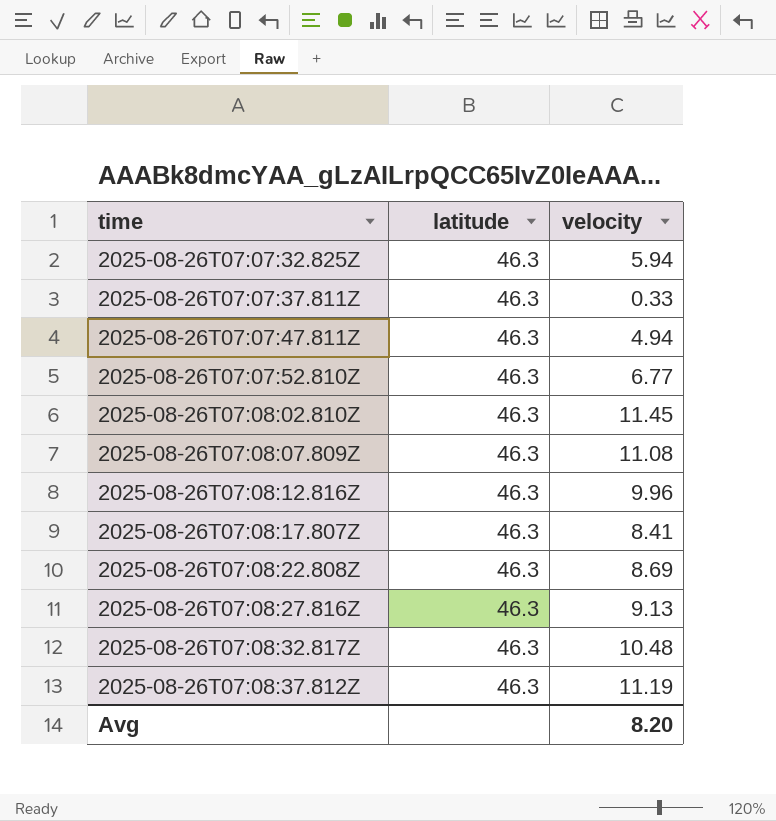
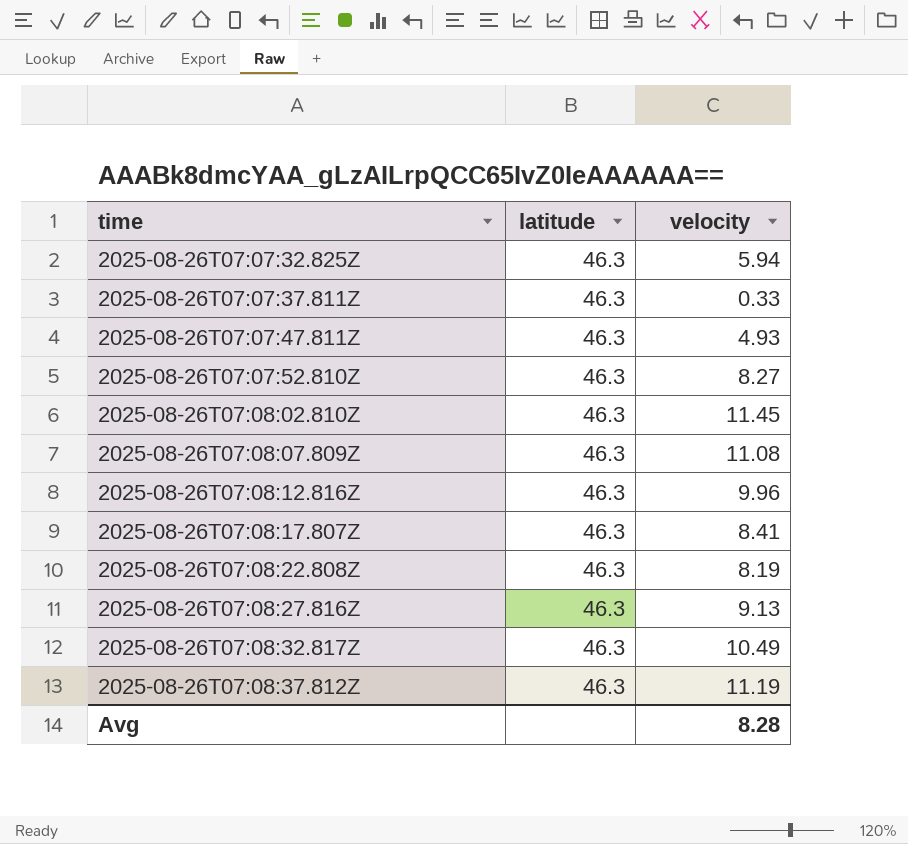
2025-08-26T07:07:47.811Z | velocity: 4.94 -> 4.93
2025-08-26T07:07:52.810Z | velocity: 6.77 -> 8.27
2025-08-26T07:08:22.808Z | velocity: 8.69 -> 8.19
2025-08-26T07:08:32.817Z | velocity: 10.48 -> 10.49
Avg | velocity: 8.20 -> 8.28

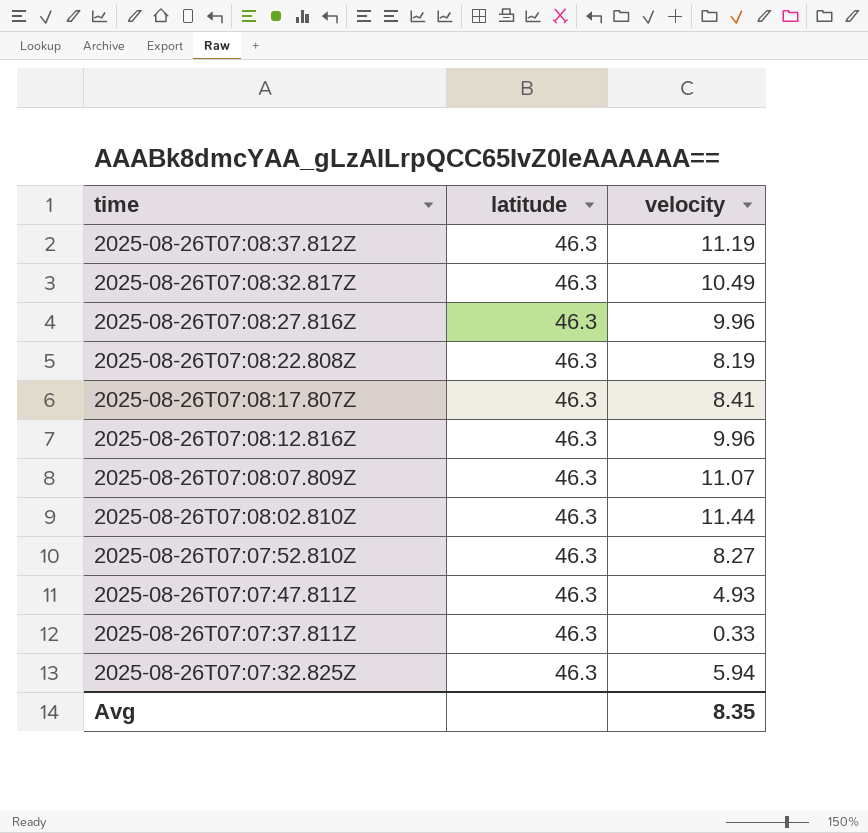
row order: time ascending -> time descending
2025-08-26T07:08:27.816Z | velocity: 9.13 -> 9.96
2025-08-26T07:08:07.809Z | velocity: 11.08 -> 11.07
2025-08-26T07:08:02.810Z | velocity: 11.45 -> 11.44
Avg | velocity: 8.28 -> 8.35

